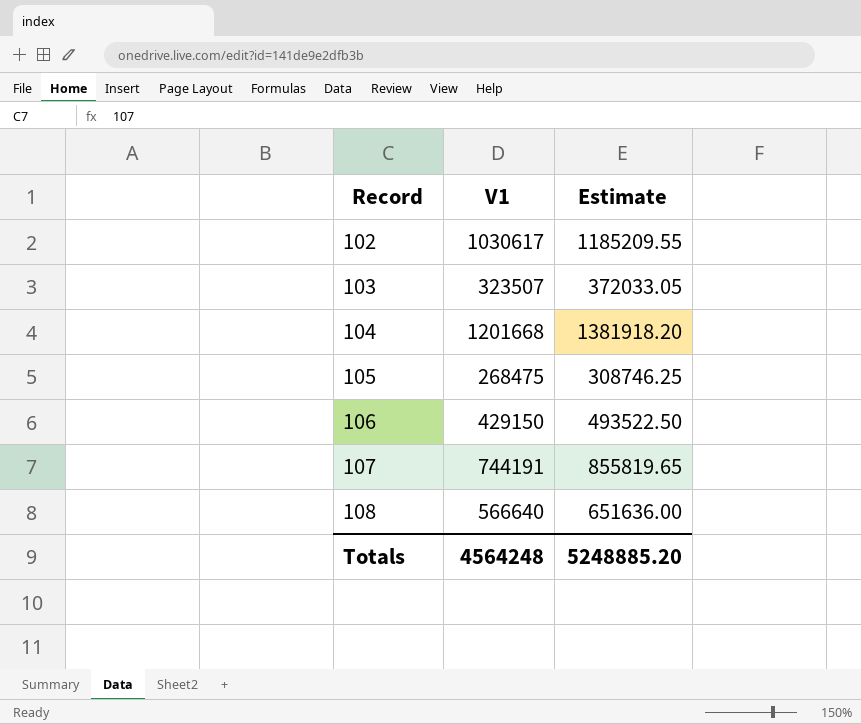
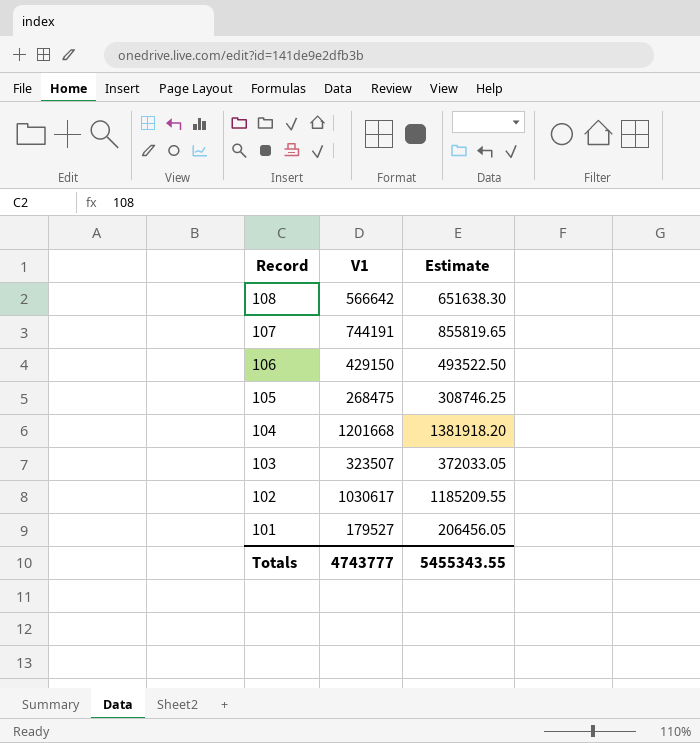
row order: Record ascending -> Record descending
108 | V1: 566640 -> 566642
108 | Estimate: 651636.00 -> 651638.30
row 101: none -> 179527 | 206456.05
Totals | V1: 4564248 -> 4743777
Totals | Estimate: 5248885.20 -> 5455343.55

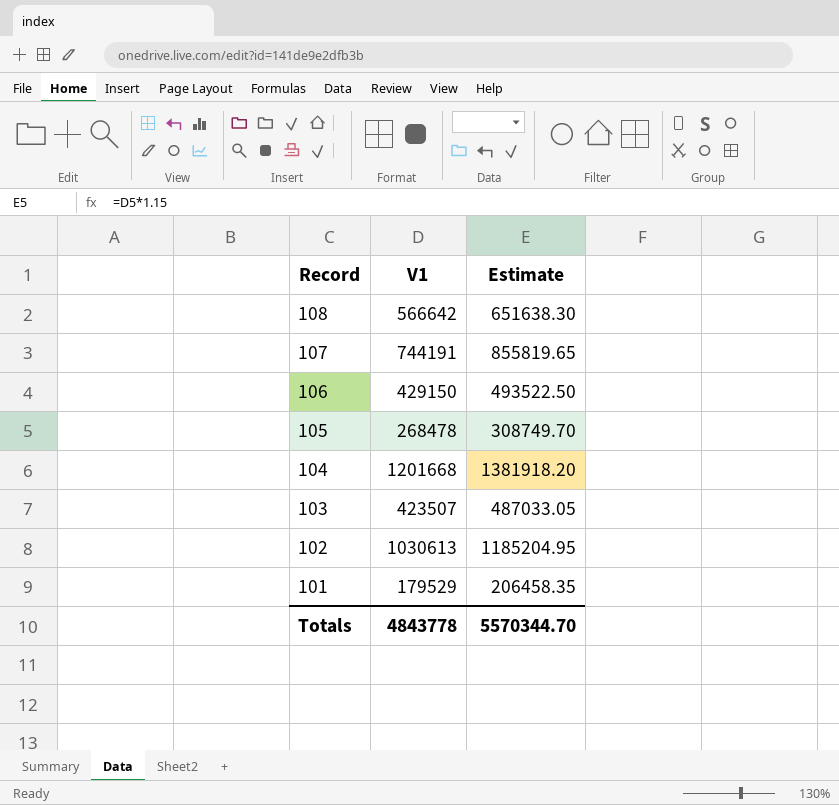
105 | V1: 268475 -> 268478
105 | Estimate: 308746.25 -> 308749.70
103 | V1: 323507 -> 423507
103 | Estimate: 372033.05 -> 487033.05
102 | V1: 1030617 -> 1030613
102 | Estimate: 1185209.55 -> 1185204.95
101 | V1: 179527 -> 179529
101 | Estimate: 206456.05 -> 206458.35
Totals | V1: 4743777 -> 4843778
Totals | Estimate: 5455343.55 -> 5570344.70

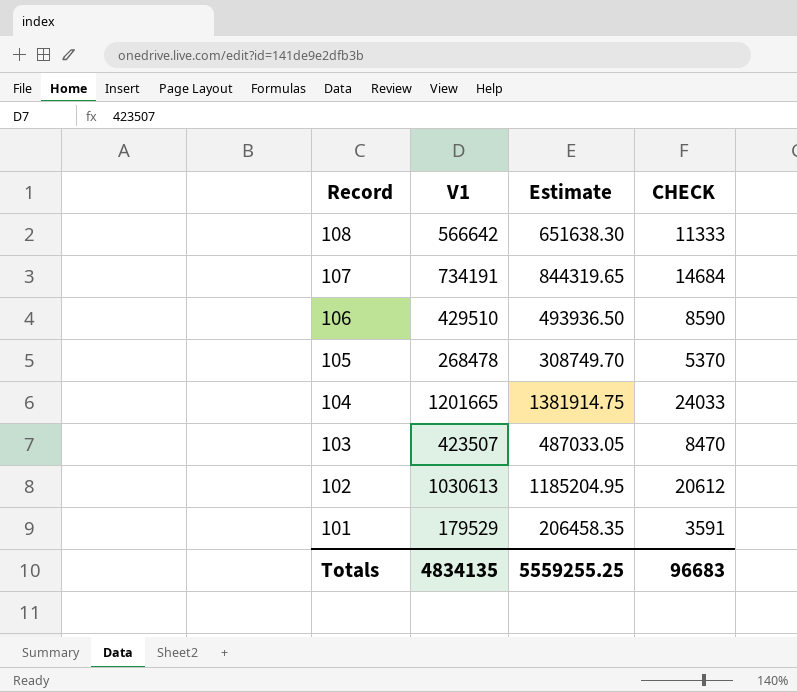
column CHECK | formula: none -> [V1] * 0.02
107 | V1: 744191 -> 734191
107 | Estimate: 855819.65 -> 844319.65
106 | V1: 429150 -> 429510
106 | Estimate: 493522.50 -> 493936.50
104 | V1: 1201668 -> 1201665
104 | Estimate: 1381918.20 -> 1381914.75
Totals | V1: 4843778 -> 4834135
Totals | Estimate: 5570344.70 -> 5559255.25

